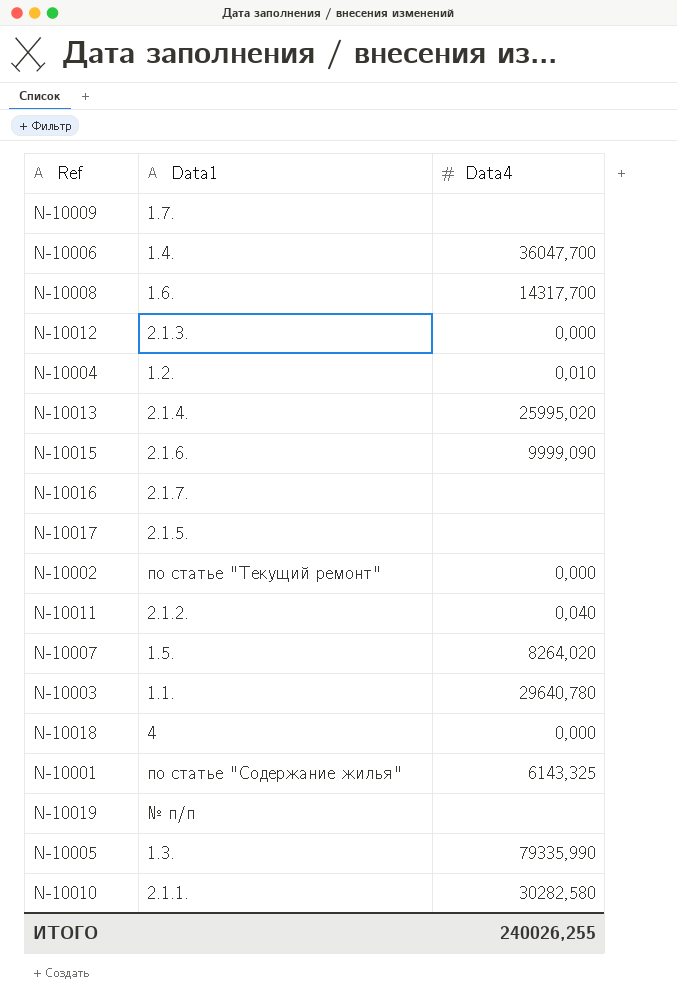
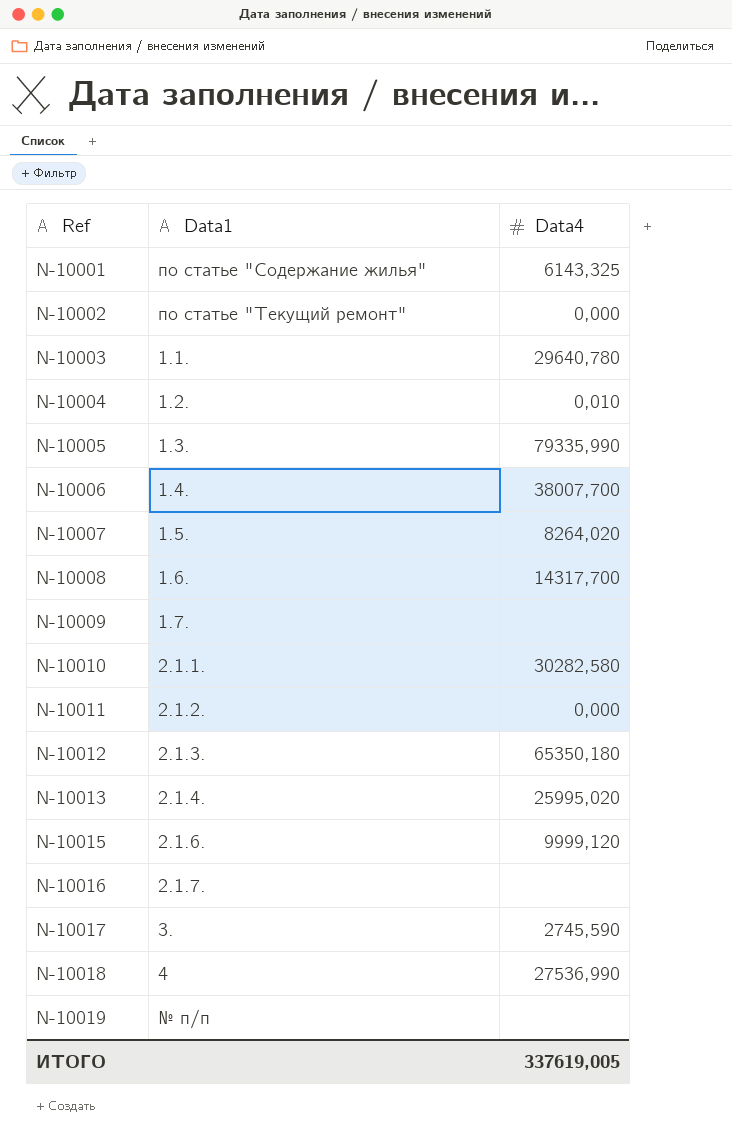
row order: none -> Ref ascending
N-10006 | Data4: 36047,700 -> 38007,700
N-10011 | Data4: 0,040 -> 0,000
N-10012 | Data4: 0,000 -> 65350,180
N-10015 | Data4: 9999,090 -> 9999,120
N-10017 | Data1: 2.1.5. -> 3.
N-10017 | Data4: none -> 2745,590
N-10018 | Data4: 0,000 -> 27536,990
ИТОГО | Data4: 240026,255 -> 337619,005

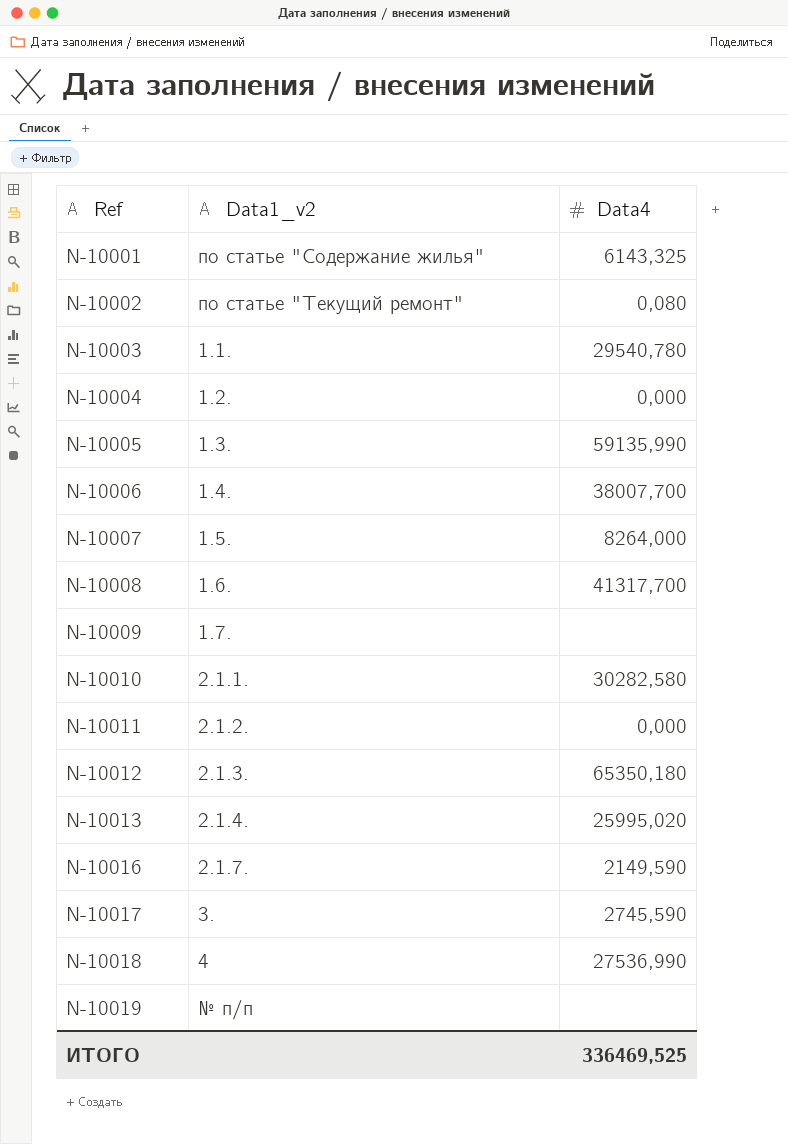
column name: Data1 -> Data1_v2
row N-10015: 2.1.6. | 9999,120 -> none
N-10002 | Data4: 0,000 -> 0,080
N-10003 | Data4: 29640,780 -> 29540,780
N-10004 | Data4: 0,010 -> 0,000
N-10005 | Data4: 79335,990 -> 59135,990
N-10007 | Data4: 8264,020 -> 8264,000
N-10008 | Data4: 14317,700 -> 41317,700
N-10016 | Data4: none -> 2149,590
ИТОГО | Data4: 337619,005 -> 336469,525

